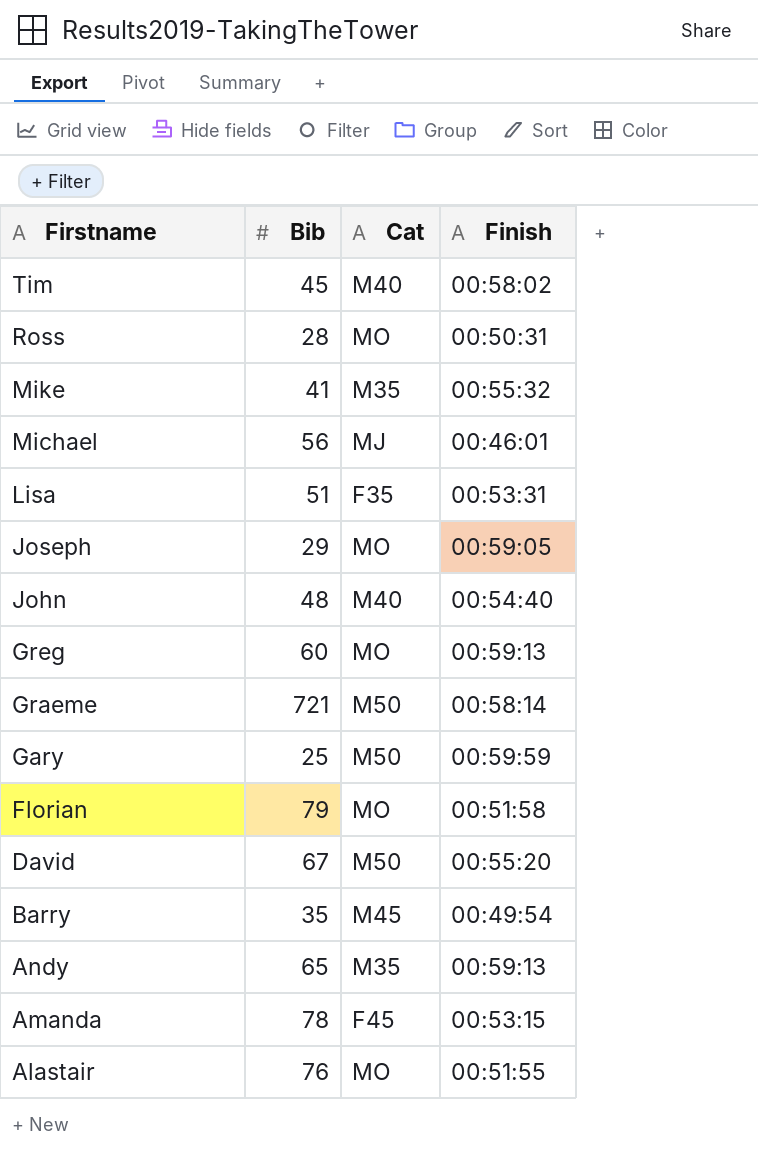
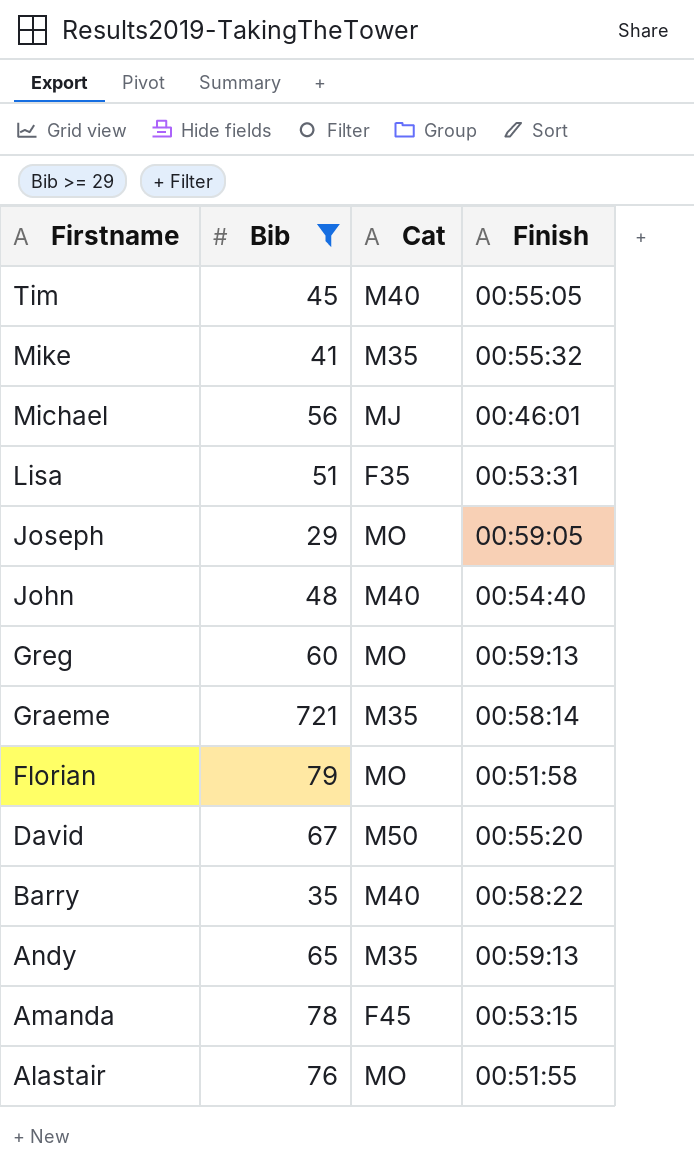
filter: none -> Bib >= 29
Tim | Finish: 00:58:02 -> 00:55:05
Graeme | Cat: M50 -> M35
Barry | Cat: M45 -> M40
Barry | Finish: 00:49:54 -> 00:58:22

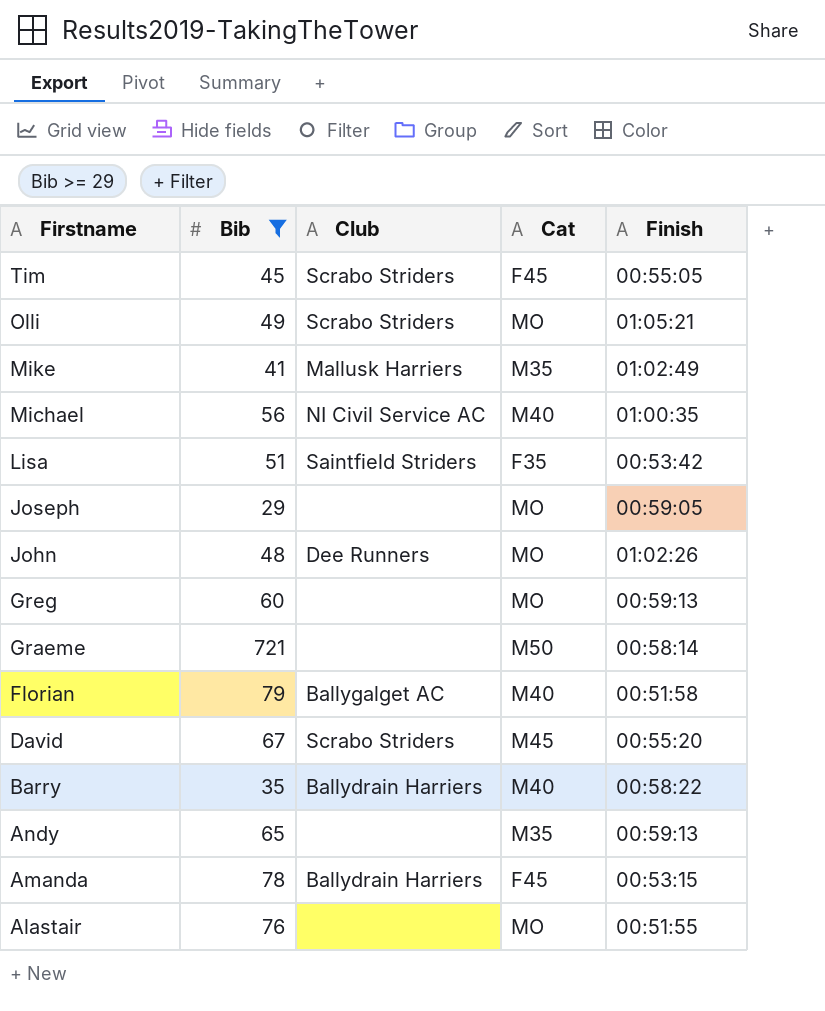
column Club | position: none -> 3
Tim | Cat: M40 -> F45
row Olli: none -> 49 | Scrabo Striders | MO | 01:05:21
Mike | Finish: 00:55:32 -> 01:02:49
Michael | Cat: MJ -> M40
Michael | Finish: 00:46:01 -> 01:00:35
Lisa | Finish: 00:53:31 -> 00:53:42
John | Cat: M40 -> MO
John | Finish: 00:54:40 -> 01:02:26
Graeme | Cat: M35 -> M50
Florian | Cat: MO -> M40
David | Cat: M50 -> M45

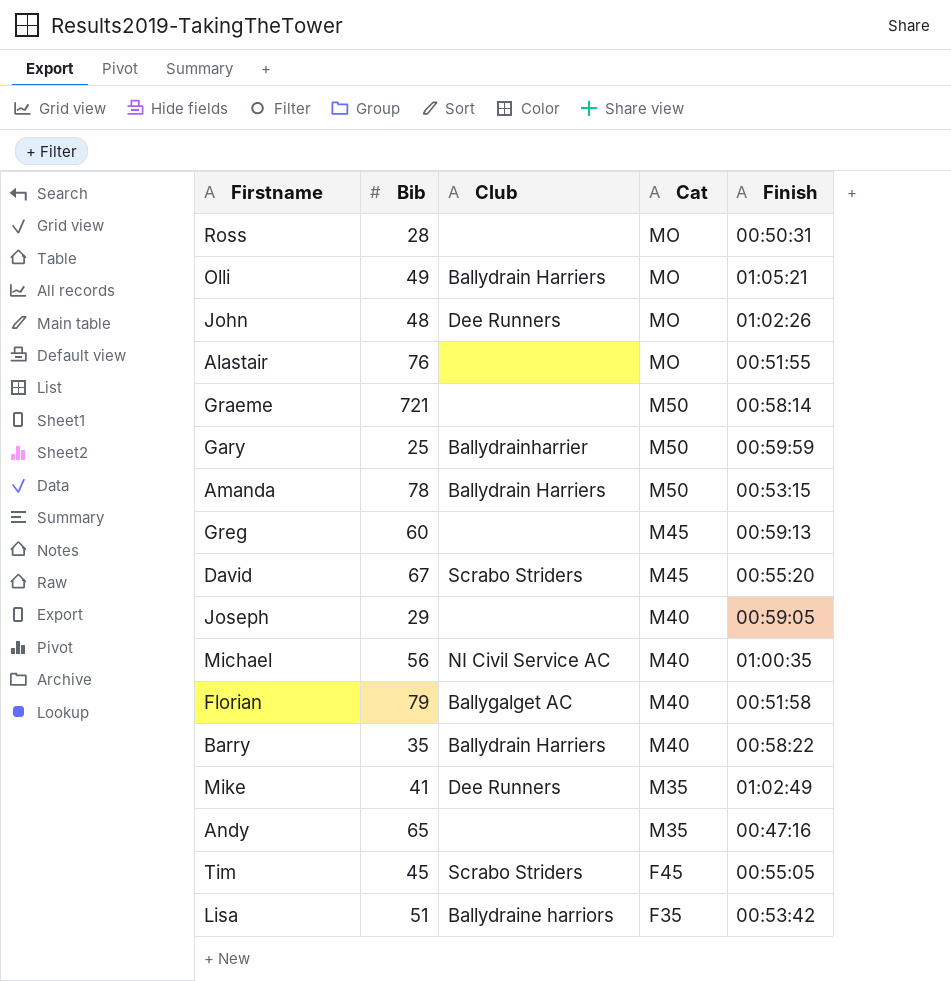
filter: Bib >= 29 -> none
row order: Firstname descending -> Cat descending
Olli | Club: Scrabo Striders -> Ballydrain Harriers
Amanda | Cat: F45 -> M50
Greg | Cat: MO -> M45
Joseph | Cat: MO -> M40
Mike | Club: Mallusk Harriers -> Dee Runners
Andy | Finish: 00:59:13 -> 00:47:16
Lisa | Club: Saintfield Striders -> Ballydraine harriors

